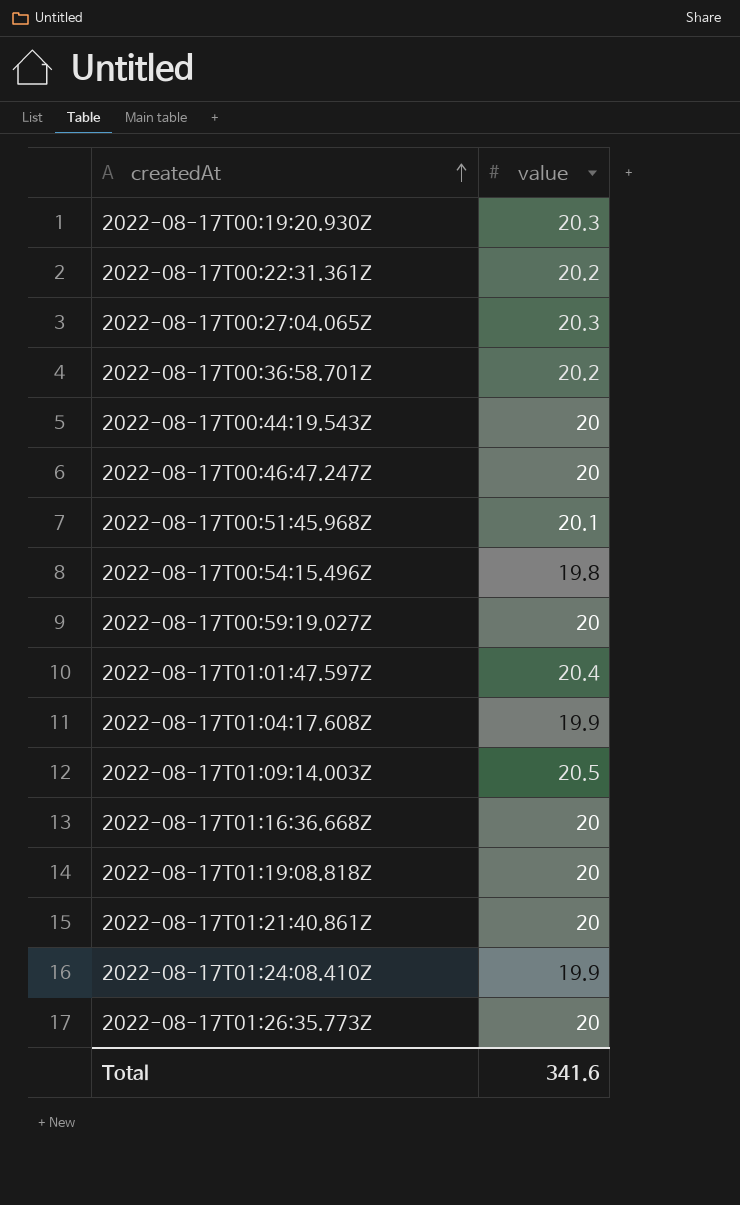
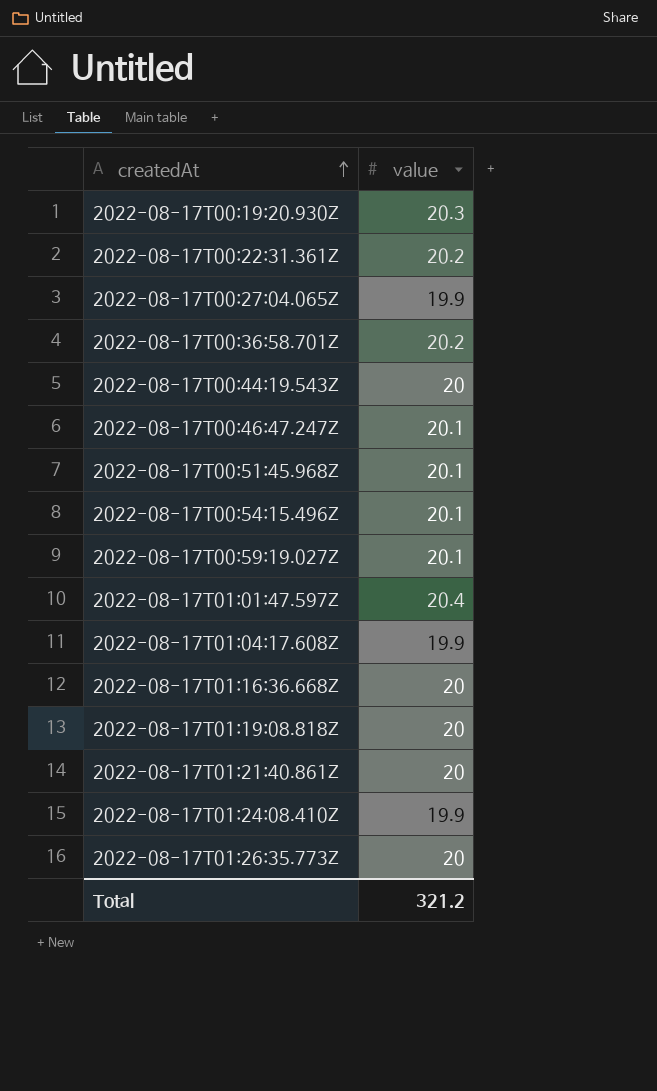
row 2022-08-17T01:09:14.003Z: 20.5 -> none
2022-08-17T00:27:04.065Z | value: 20.3 -> 19.9
2022-08-17T00:46:47.247Z | value: 20 -> 20.1
2022-08-17T00:54:15.496Z | value: 19.8 -> 20.1
2022-08-17T00:59:19.027Z | value: 20 -> 20.1
Total | value: 341.6 -> 321.2

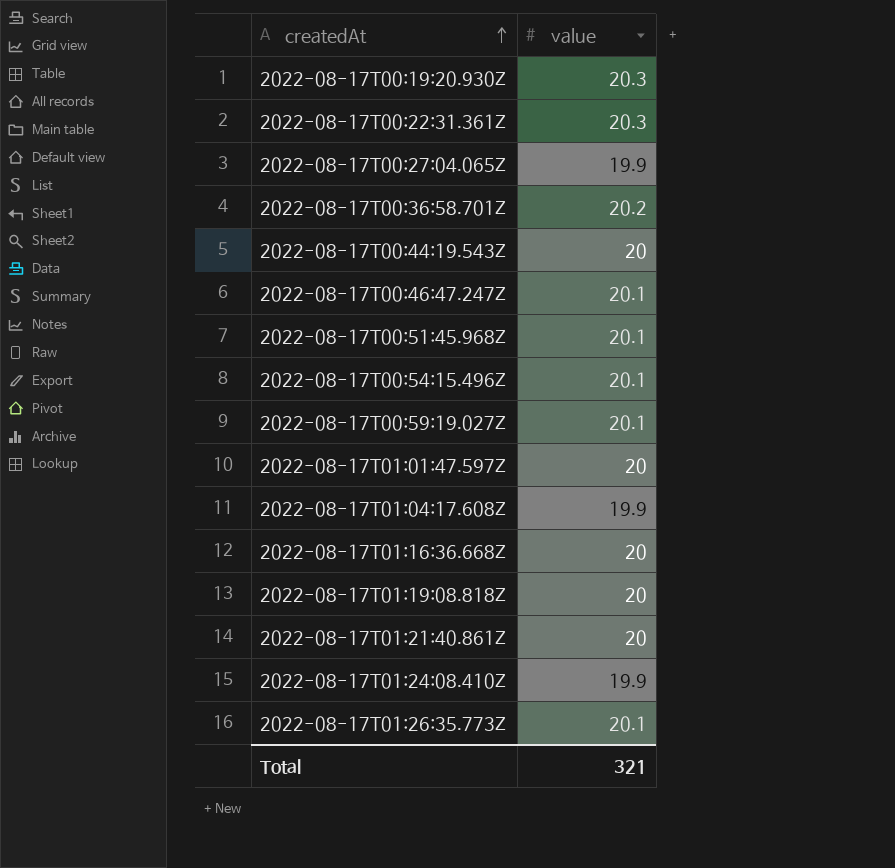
2022-08-17T00:22:31.361Z | value: 20.2 -> 20.3
2022-08-17T01:01:47.597Z | value: 20.4 -> 20
2022-08-17T01:26:35.773Z | value: 20 -> 20.1
Total | value: 321.2 -> 321

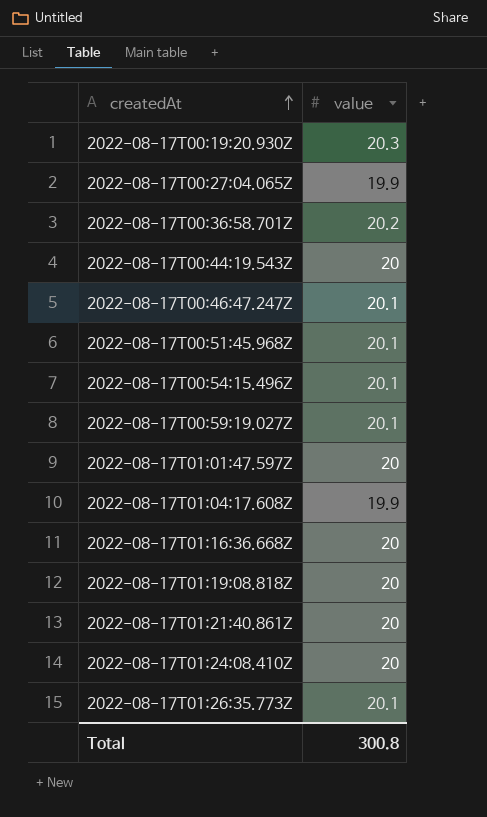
row 2022-08-17T00:22:31.361Z: 20.3 -> none
2022-08-17T01:24:08.410Z | value: 19.9 -> 20
Total | value: 321 -> 300.8

